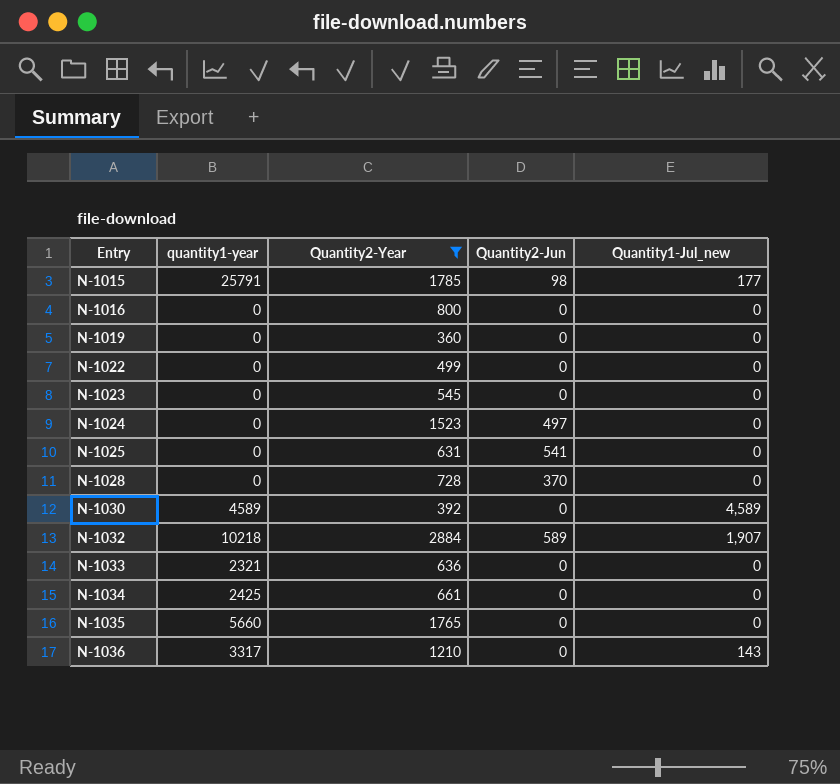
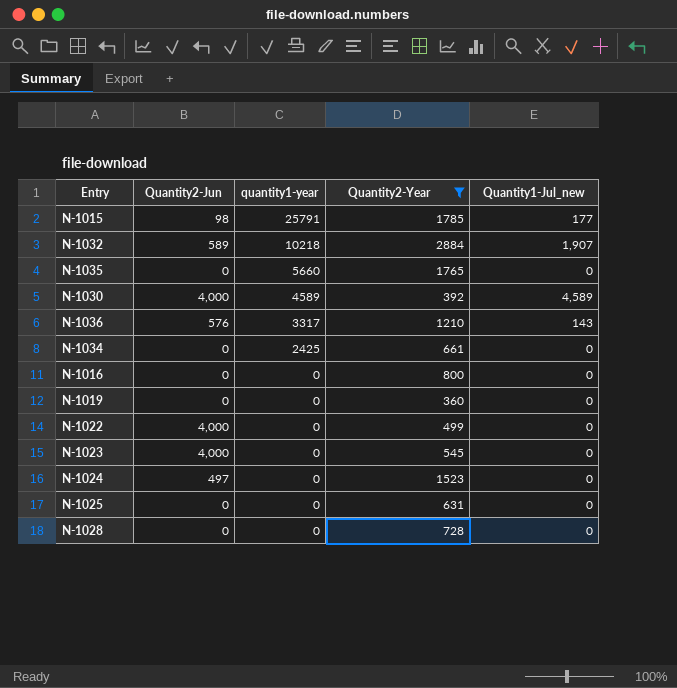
row order: Entry ascending -> quantity1-year descending
column Quantity2-Jun | position: 4 -> 2
row N-1033: 2321 | 636 | 0 | 0 -> none
N-1030 | Quantity2-Jun: 0 -> 4,000
N-1036 | Quantity2-Jun: 0 -> 576
N-1022 | Quantity2-Jun: 0 -> 4,000
N-1023 | Quantity2-Jun: 0 -> 4,000
N-1025 | Quantity2-Jun: 541 -> 0
N-1028 | Quantity2-Jun: 370 -> 0

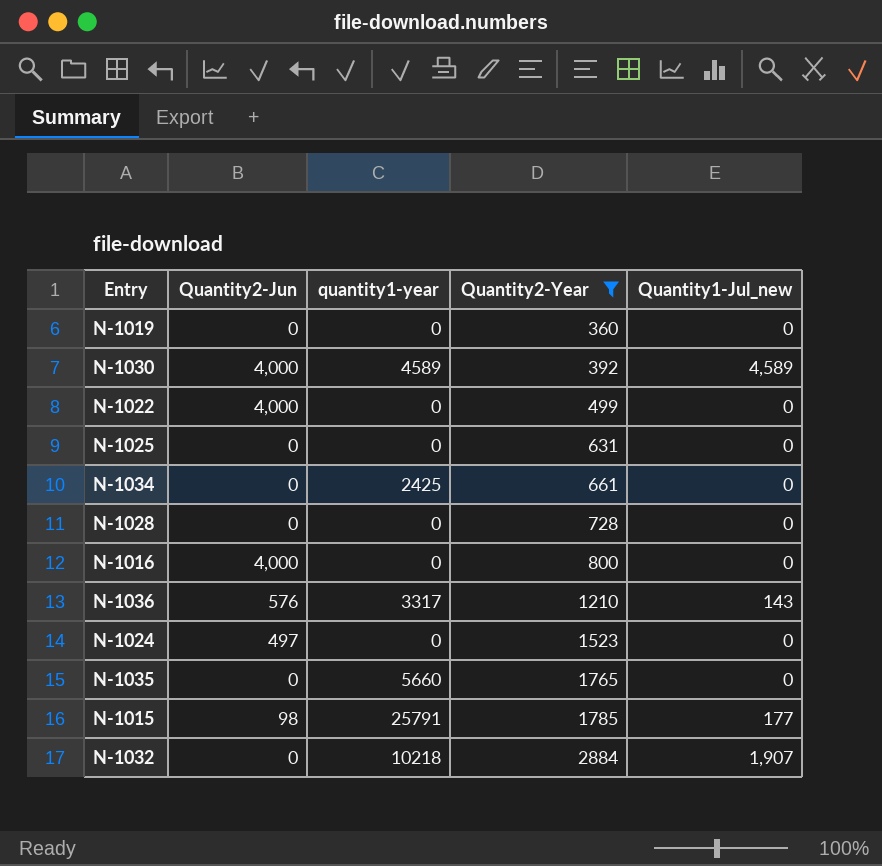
row order: quantity1-year descending -> Quantity2-Year ascending
row N-1023: 4,000 | 0 | 545 | 0 -> none
N-1016 | Quantity2-Jun: 0 -> 4,000
N-1032 | Quantity2-Jun: 589 -> 0

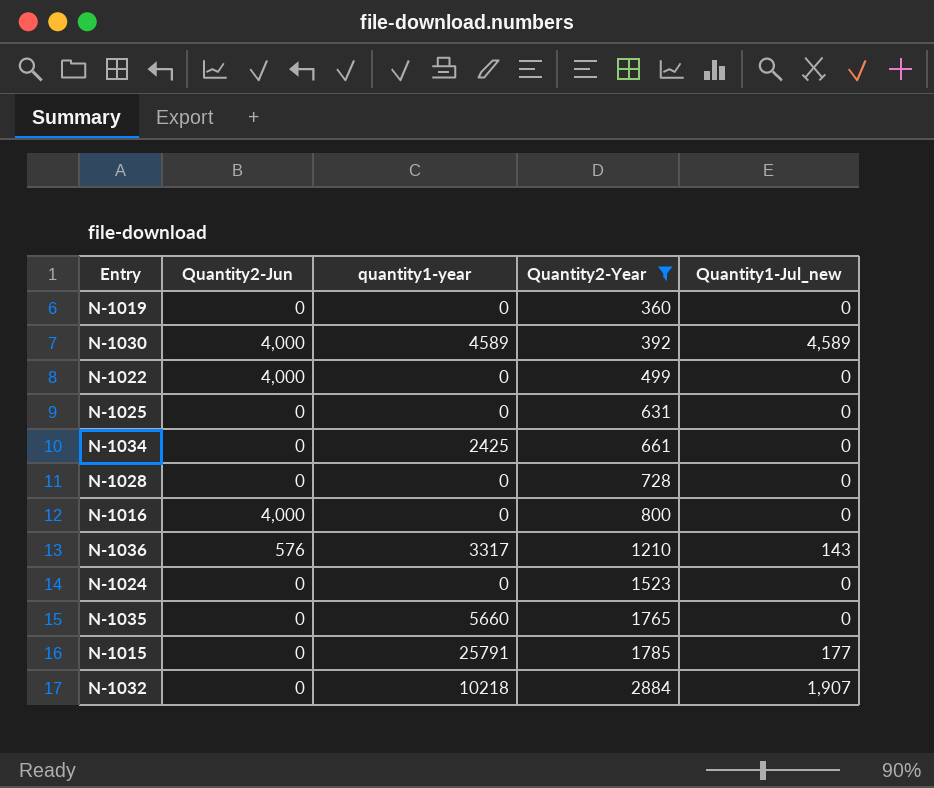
N-1024 | Quantity2-Jun: 497 -> 0
N-1015 | Quantity2-Jun: 98 -> 0

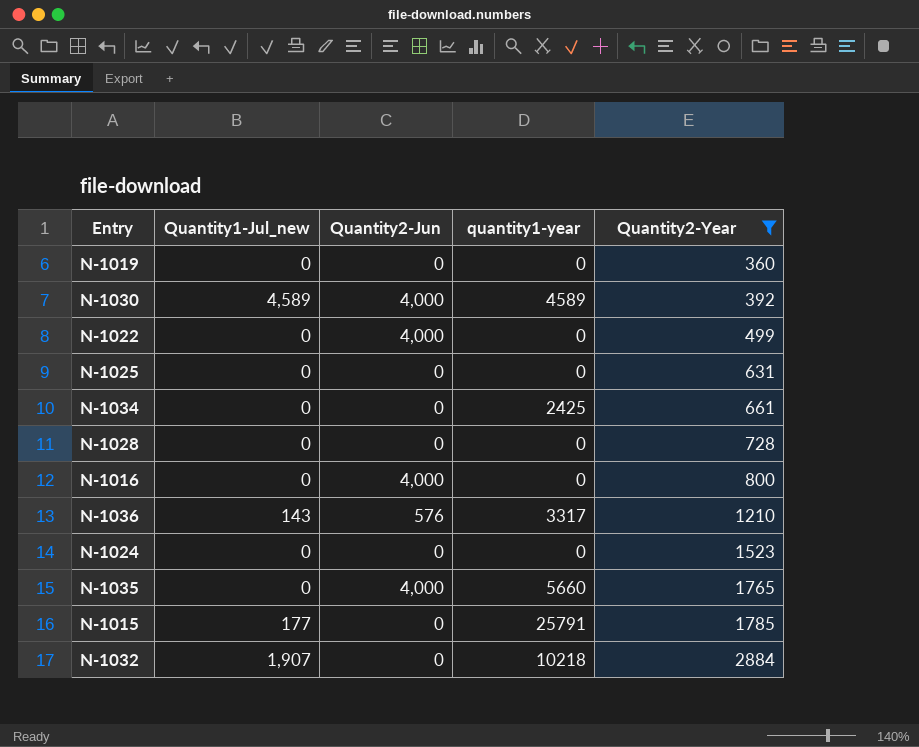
column Quantity1-Jul_new | position: 5 -> 2
N-1035 | Quantity2-Jun: 0 -> 4,000

